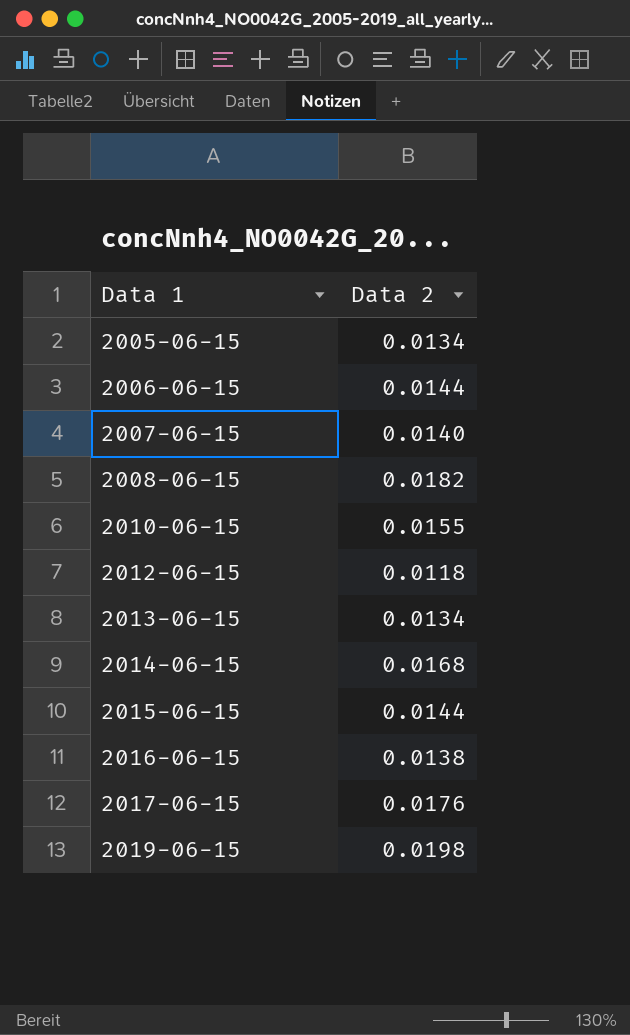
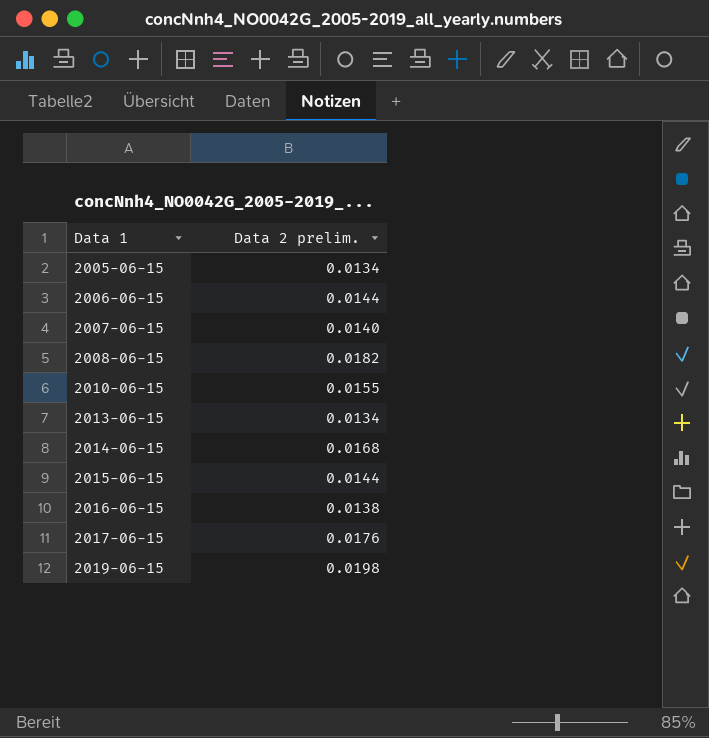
column name: Data 2 -> Data 2 prelim.
row 2012-06-15: 0.0118 -> none

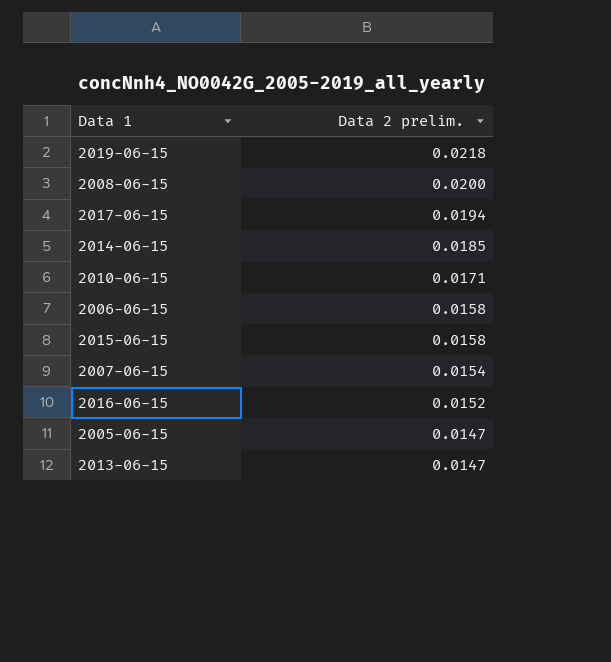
row order: Data 1 ascending -> Data 2 prelim. descending
2019-06-15 | Data 2 prelim.: 0.0198 -> 0.0218
2008-06-15 | Data 2 prelim.: 0.0182 -> 0.0200
2017-06-15 | Data 2 prelim.: 0.0176 -> 0.0194
2014-06-15 | Data 2 prelim.: 0.0168 -> 0.0185
2010-06-15 | Data 2 prelim.: 0.0155 -> 0.0171
2006-06-15 | Data 2 prelim.: 0.0144 -> 0.0158
2015-06-15 | Data 2 prelim.: 0.0144 -> 0.0158
2007-06-15 | Data 2 prelim.: 0.0140 -> 0.0154
2016-06-15 | Data 2 prelim.: 0.0138 -> 0.0152
2005-06-15 | Data 2 prelim.: 0.0134 -> 0.0147
2013-06-15 | Data 2 prelim.: 0.0134 -> 0.0147

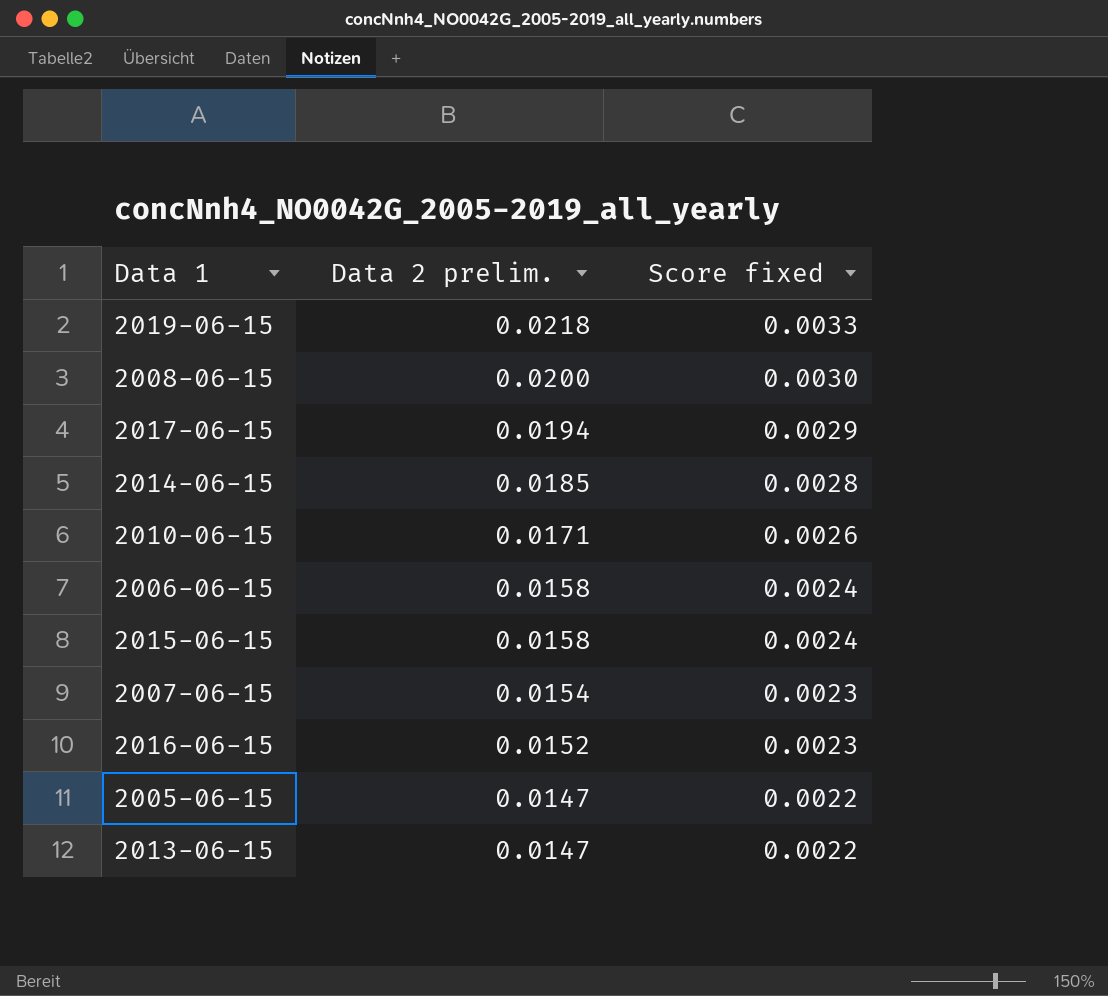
column Score fixed | formula: none -> [Data 2 prelim.] * 0.15

